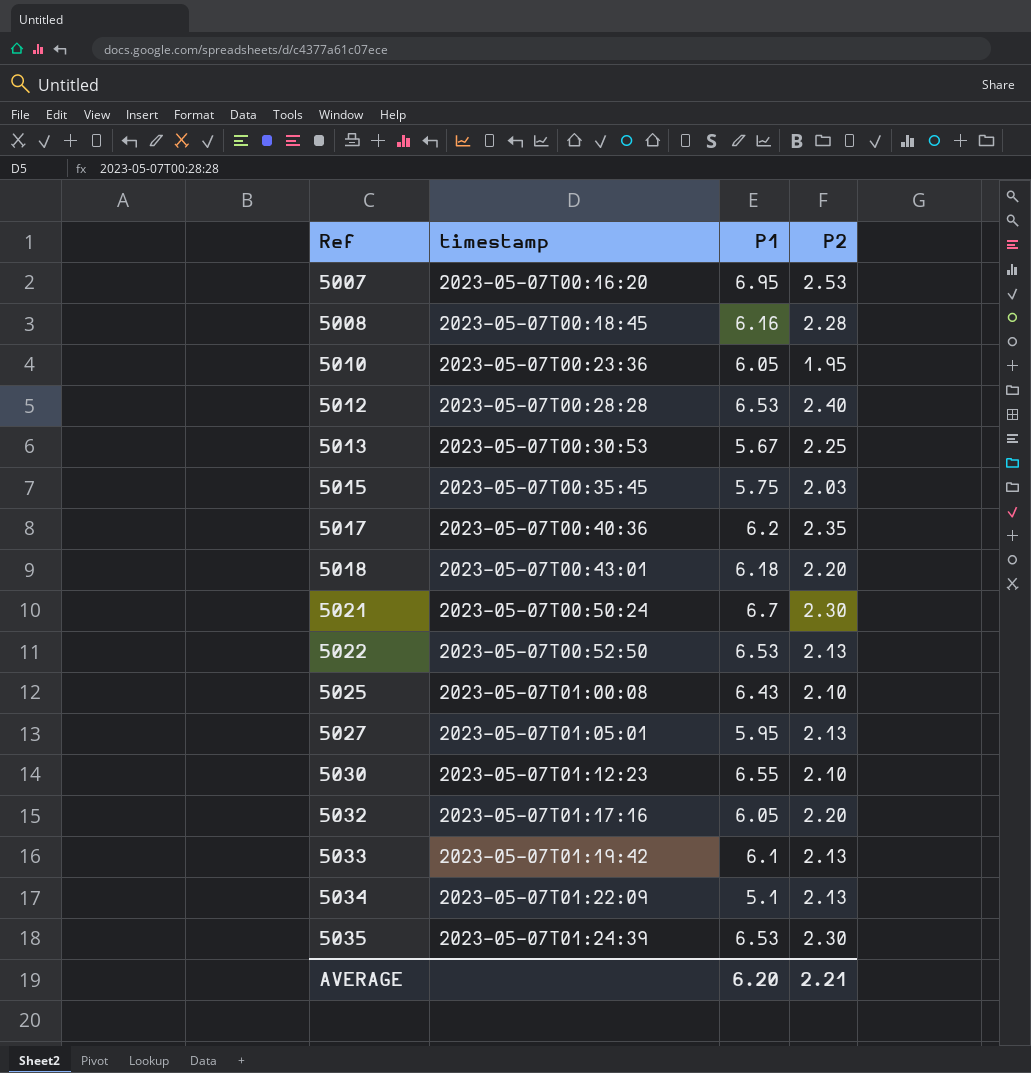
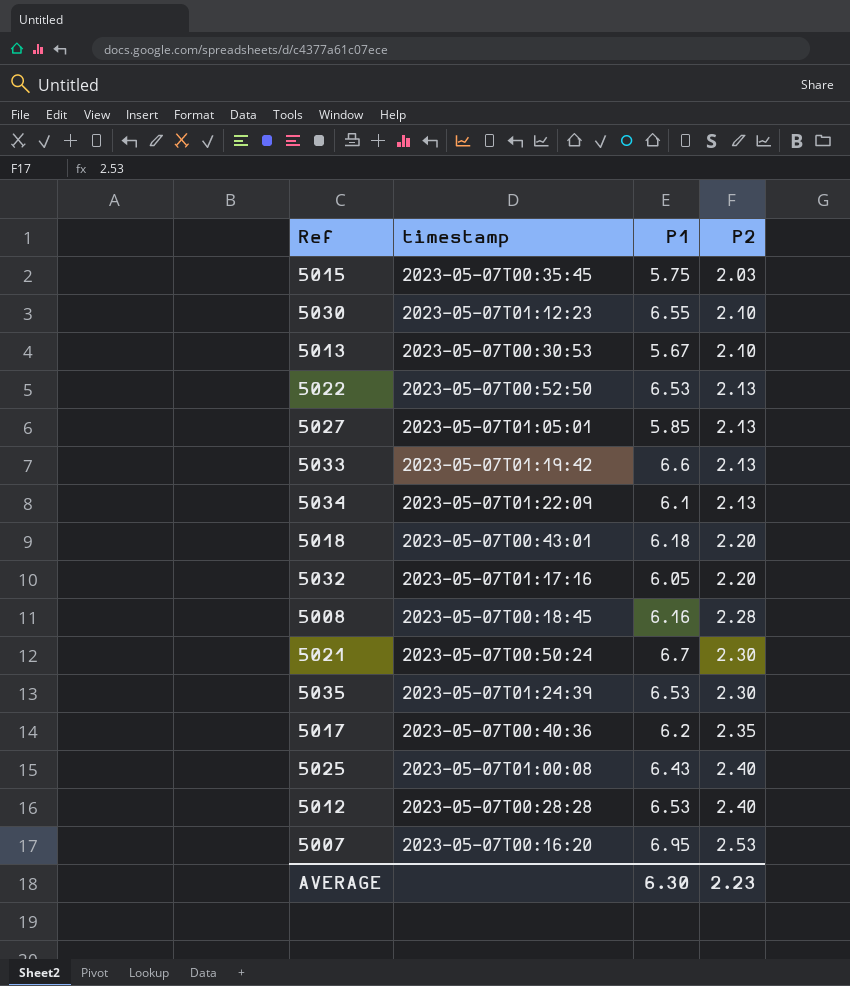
row order: Ref ascending -> P2 ascending
row 5010: 2023-05-07T00:23:36 | 6.05 | 1.95 -> none
5013 | P2: 2.25 -> 2.10
5027 | P1: 5.95 -> 5.85
5033 | P1: 6.1 -> 6.6
5034 | P1: 5.1 -> 6.1
5025 | P2: 2.10 -> 2.40
AVERAGE | P1: 6.20 -> 6.30
AVERAGE | P2: 2.21 -> 2.23

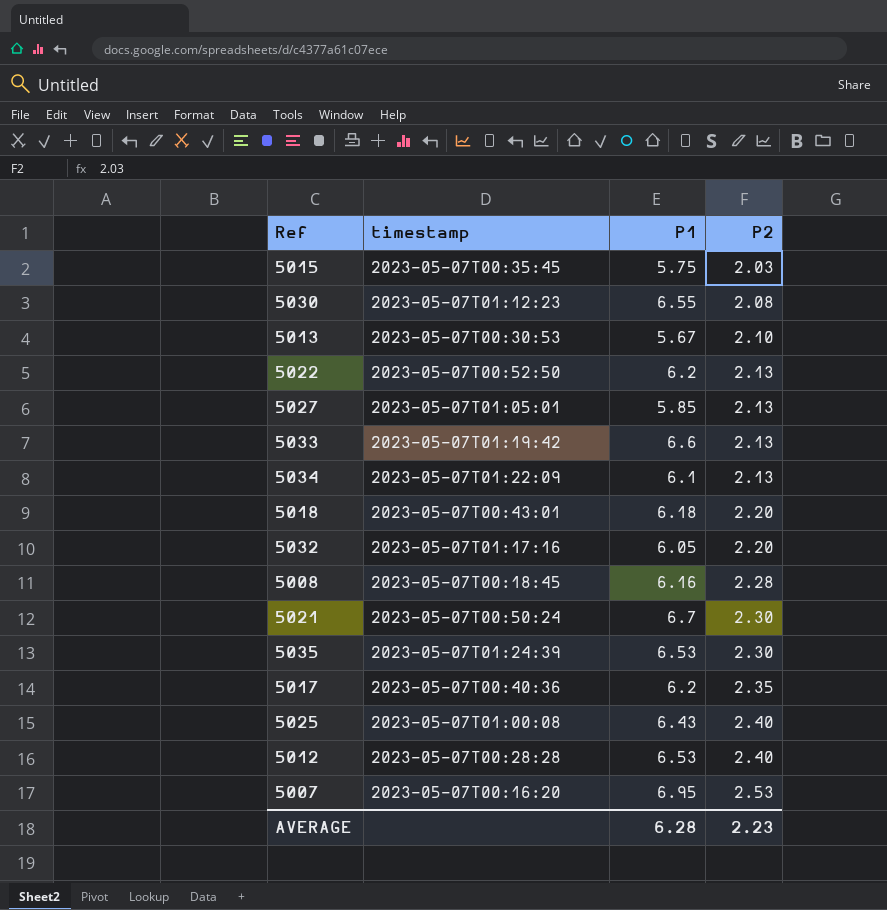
5030 | P2: 2.10 -> 2.08
5022 | P1: 6.53 -> 6.2
AVERAGE | P1: 6.30 -> 6.28

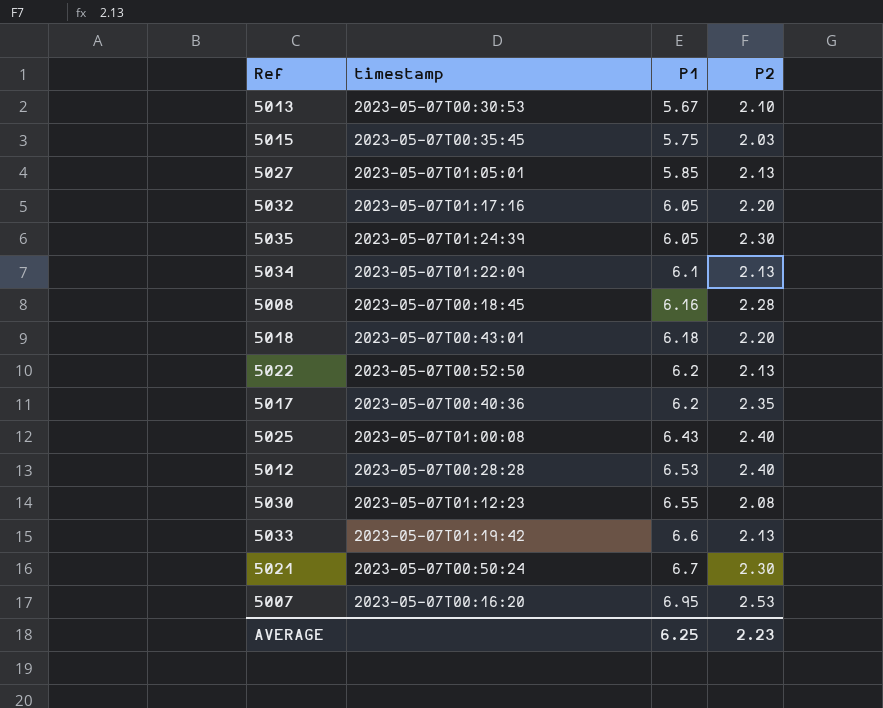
row order: P2 ascending -> P1 ascending
5035 | P1: 6.53 -> 6.05
AVERAGE | P1: 6.28 -> 6.25

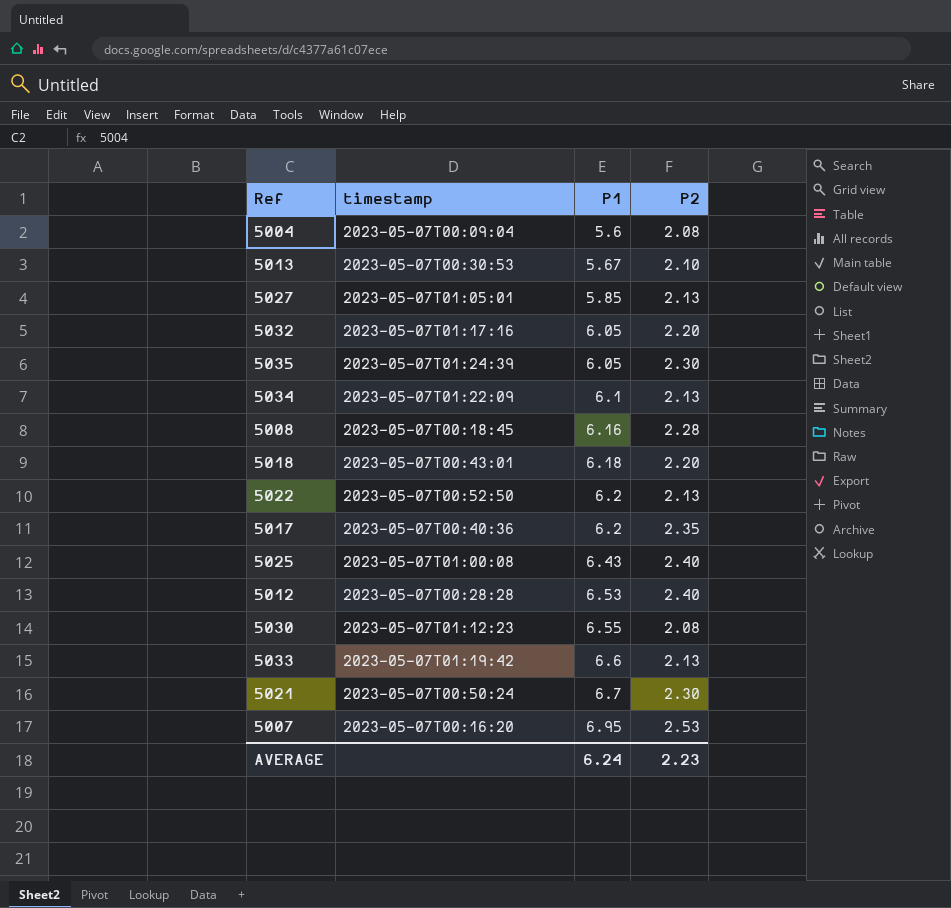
row 5015: 2023-05-07T00:35:45 | 5.75 | 2.03 -> none
row 5004: none -> 2023-05-07T00:09:04 | 5.6 | 2.08
AVERAGE | P1: 6.25 -> 6.24

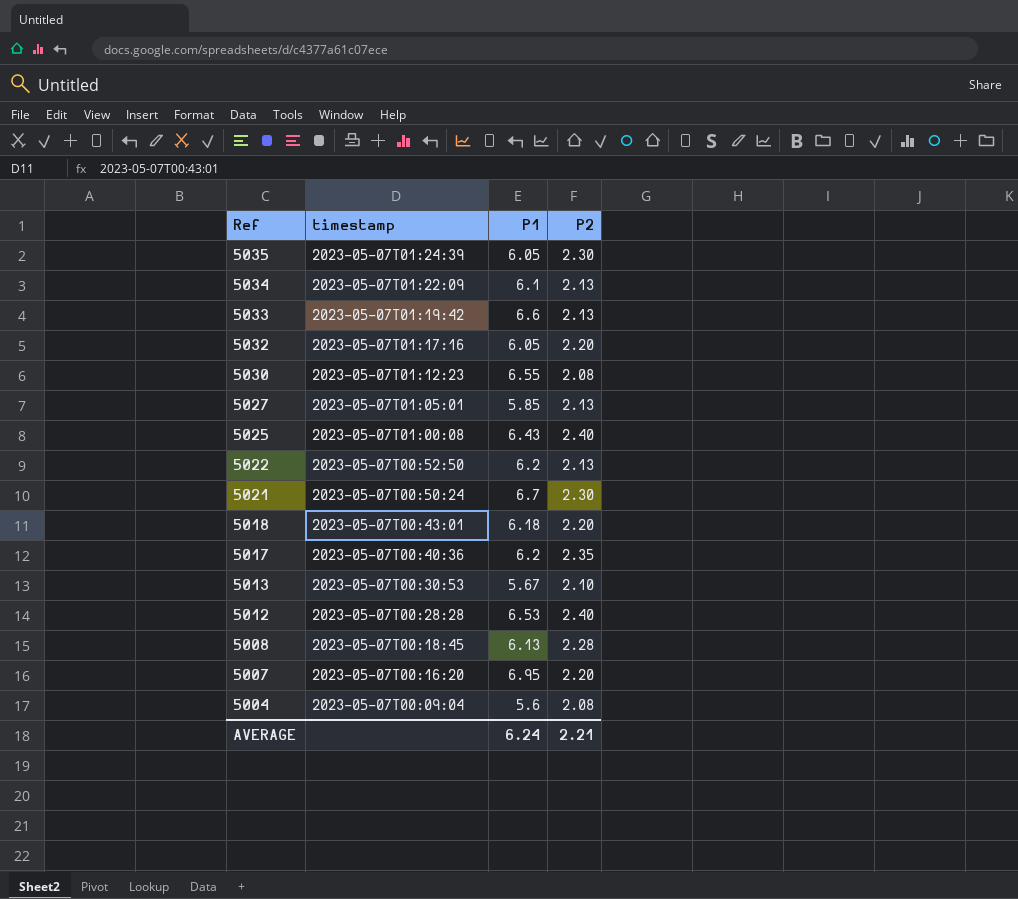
row order: P1 ascending -> Ref descending
5008 | P1: 6.16 -> 6.13
5007 | P2: 2.53 -> 2.20
AVERAGE | P2: 2.23 -> 2.21

